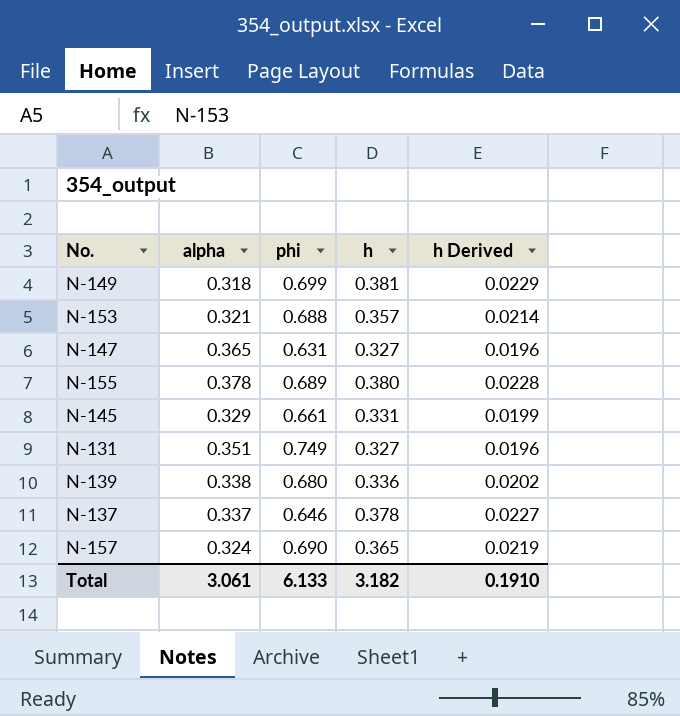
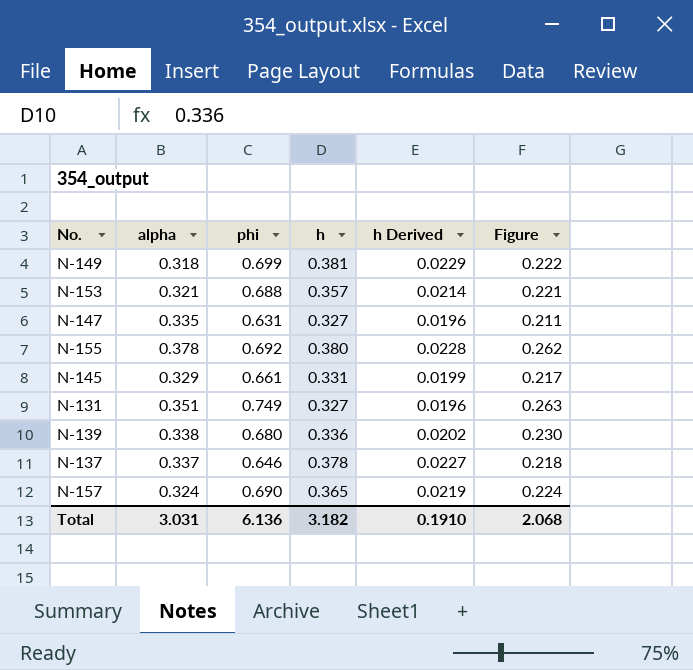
column Figure | formula: none -> [alpha] * [phi]
N-147 | alpha: 0.365 -> 0.335
N-155 | phi: 0.689 -> 0.692
Total | alpha: 3.061 -> 3.031
Total | phi: 6.133 -> 6.136

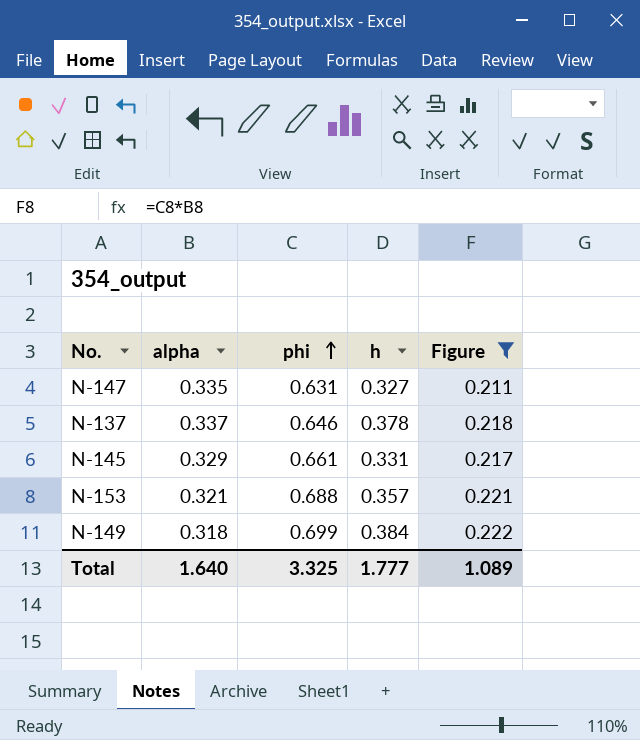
filter: none -> Figure <= 0.222
row order: none -> phi ascending
column h Derived | formula: [h] * 0.06 -> none
N-149 | h: 0.381 -> 0.384
Total | alpha: 3.031 -> 1.640
Total | phi: 6.136 -> 3.325
Total | h: 3.182 -> 1.777
Total | Figure: 2.068 -> 1.089

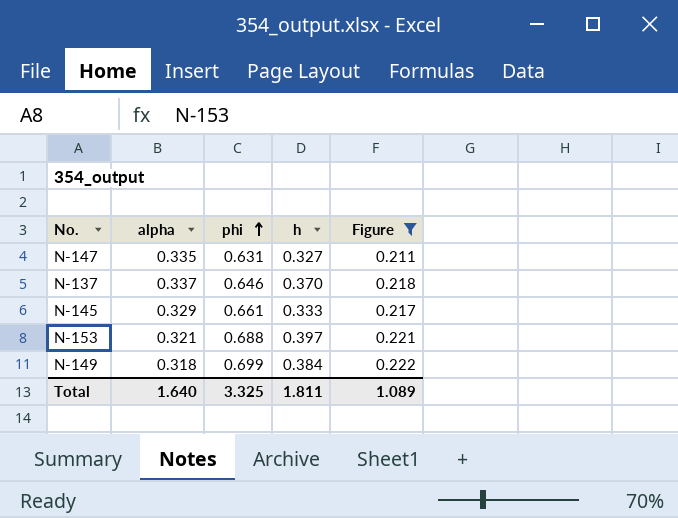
N-137 | h: 0.378 -> 0.370
N-145 | h: 0.331 -> 0.333
N-153 | h: 0.357 -> 0.397
Total | h: 1.777 -> 1.811

